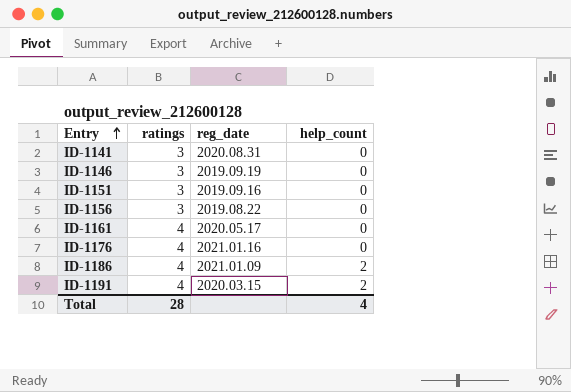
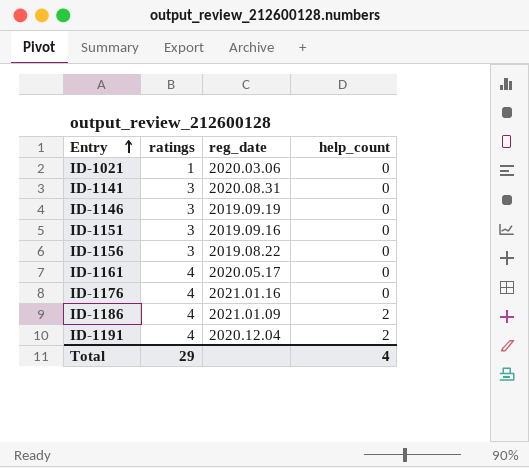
row ID-1021: none -> 1 | 2020.03.06 | 0
ID-1191 | reg_date: 2020.03.15 -> 2020.12.04
Total | ratings: 28 -> 29

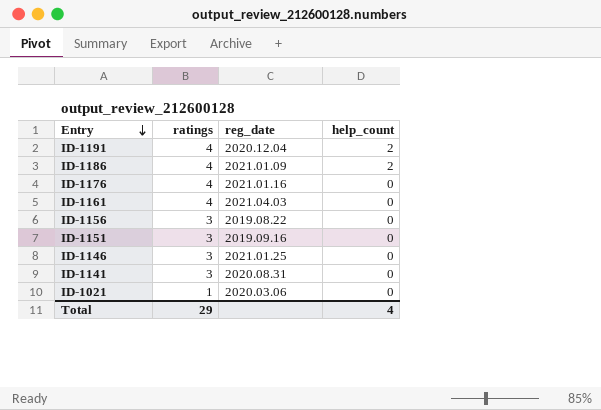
row order: Entry ascending -> Entry descending
ID-1161 | reg_date: 2020.05.17 -> 2021.04.03
ID-1146 | reg_date: 2019.09.19 -> 2021.01.25

